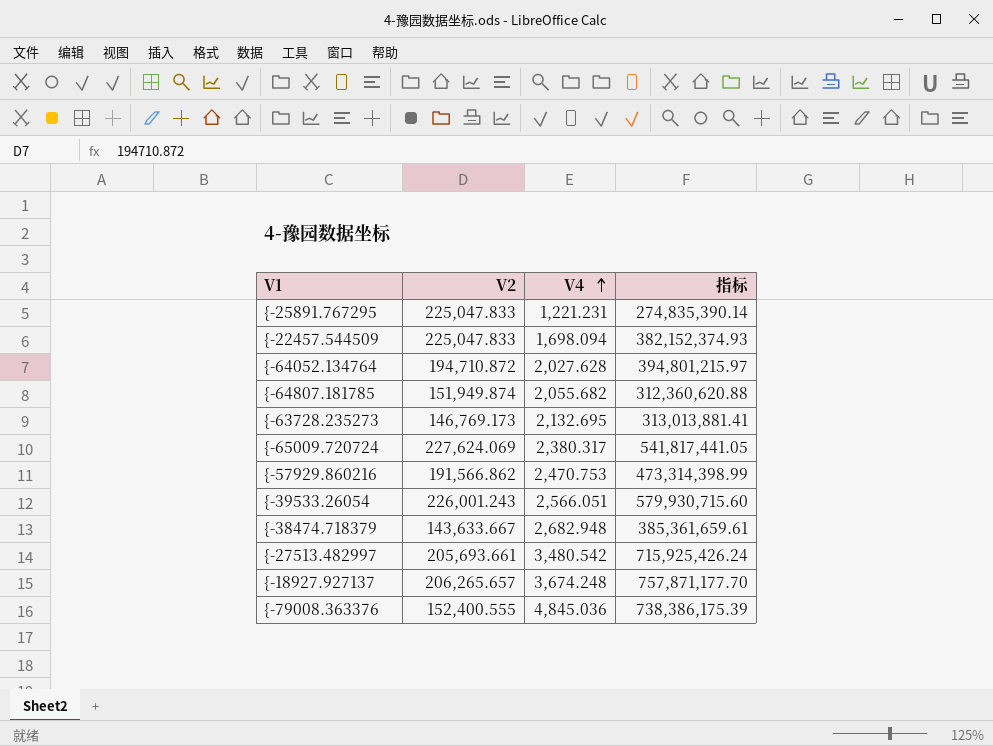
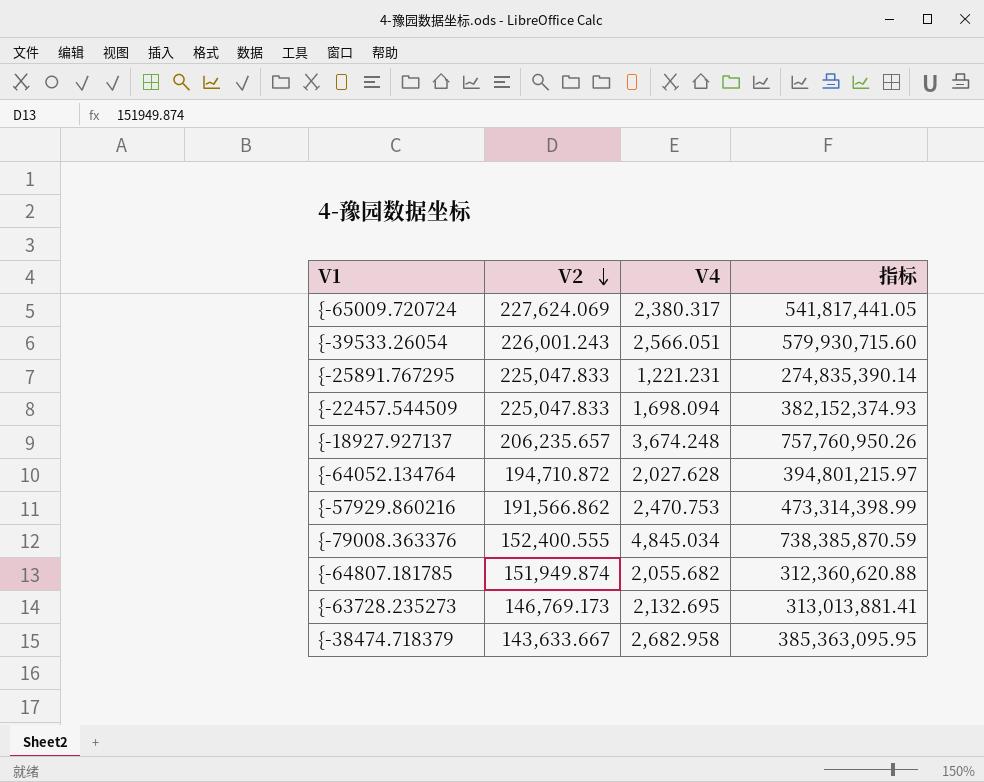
row order: V4 ascending -> V2 descending
row {-27513.482997: 205,693.661 | 3,480.542 | 715,925,426.24 -> none
{-18927.927137 | V2: 206,265.657 -> 206,235.657
{-18927.927137 | 指标: 757,871,177.70 -> 757,760,950.26
{-79008.363376 | V4: 4,845.036 -> 4,845.034
{-79008.363376 | 指标: 738,386,175.39 -> 738,385,870.59
{-38474.718379 | V4: 2,682.948 -> 2,682.958
{-38474.718379 | 指标: 385,361,659.61 -> 385,363,095.95

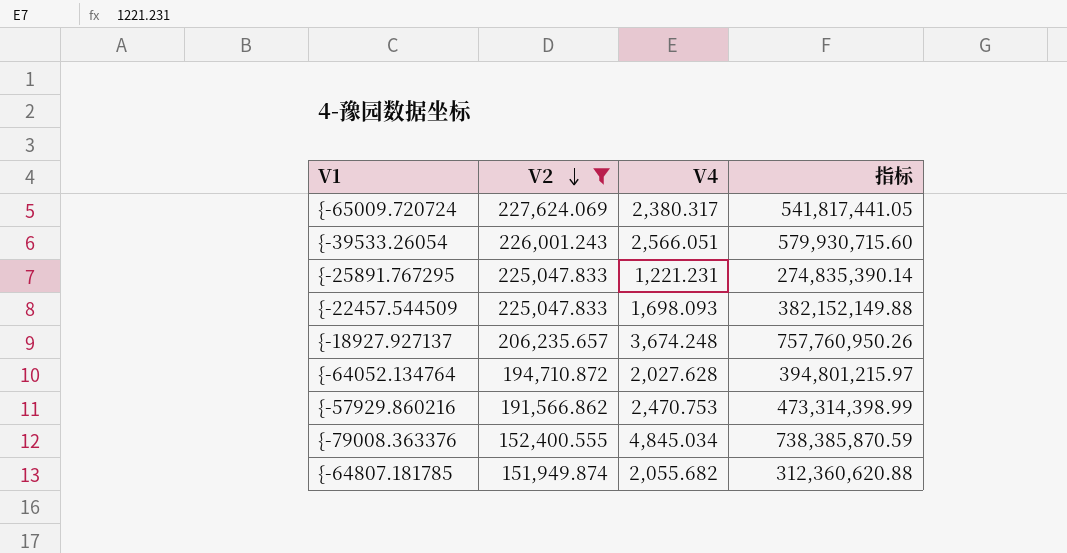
filter: none -> V2 >= 151,949.874
{-22457.544509 | V4: 1,698.094 -> 1,698.093
{-22457.544509 | 指标: 382,152,374.93 -> 382,152,149.88

